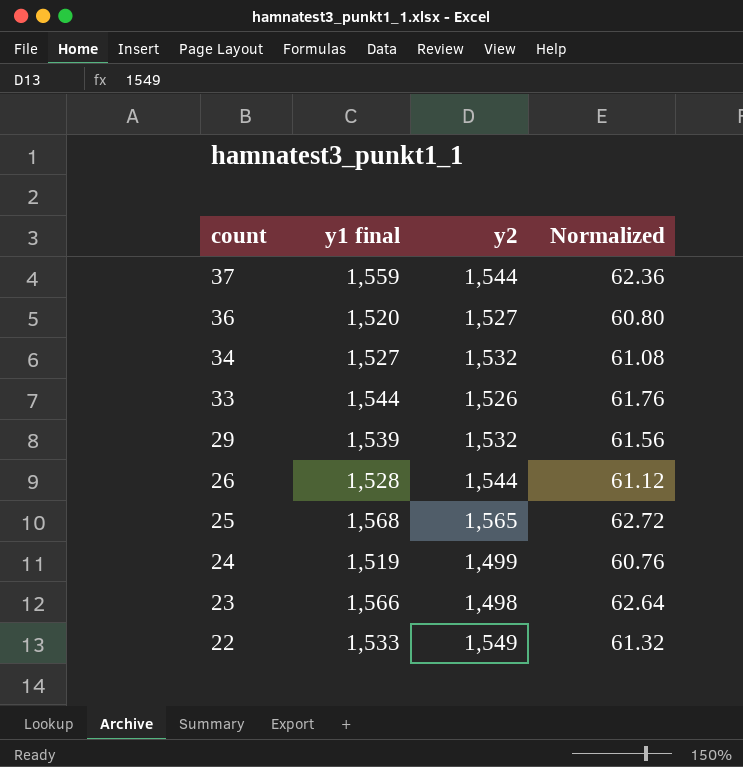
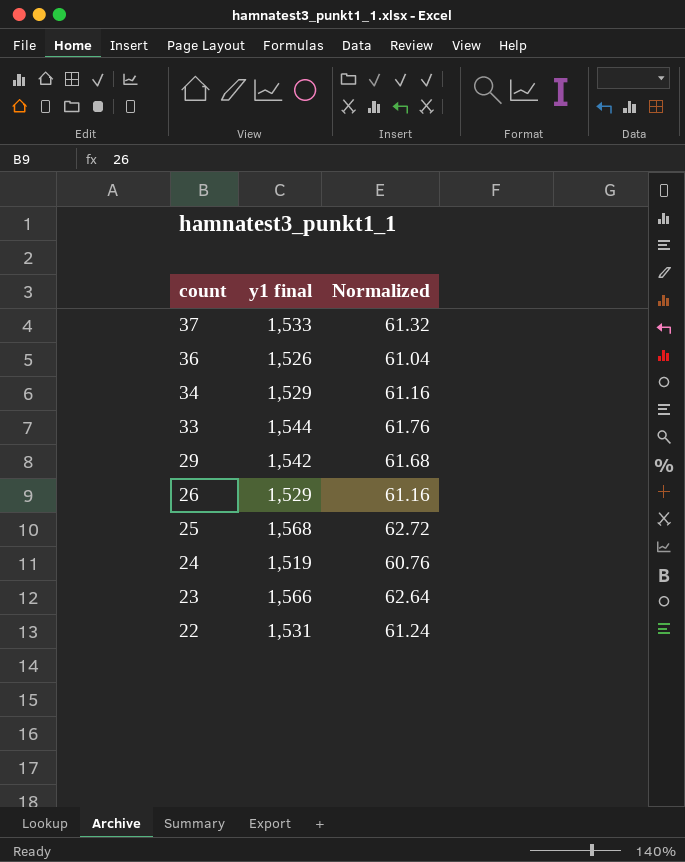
column y2 | position: 3 -> none
37 | y1 final: 1,559 -> 1,533
37 | Normalized: 62.36 -> 61.32
36 | y1 final: 1,520 -> 1,526
36 | Normalized: 60.80 -> 61.04
34 | y1 final: 1,527 -> 1,529
34 | Normalized: 61.08 -> 61.16
29 | y1 final: 1,539 -> 1,542
29 | Normalized: 61.56 -> 61.68
26 | y1 final: 1,528 -> 1,529
26 | Normalized: 61.12 -> 61.16
22 | y1 final: 1,533 -> 1,531
22 | Normalized: 61.32 -> 61.24

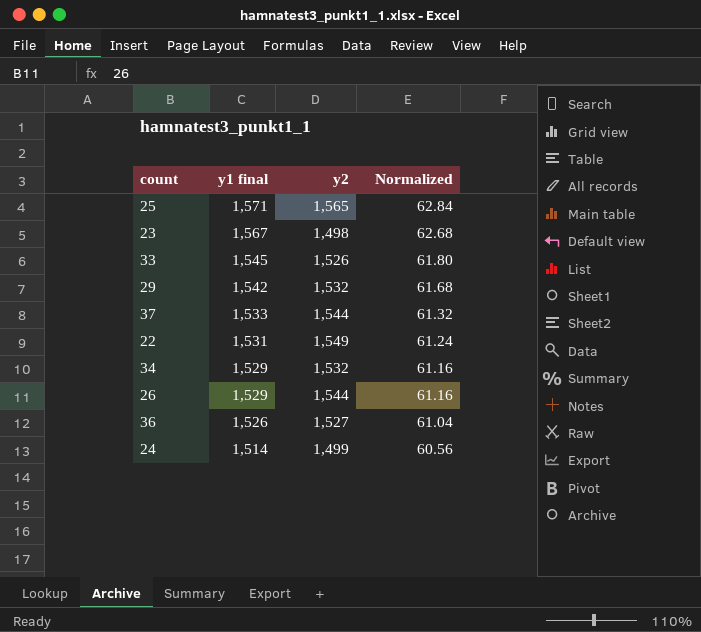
row order: count descending -> y1 final descending
column y2 | position: none -> 3
25 | y1 final: 1,568 -> 1,571
25 | Normalized: 62.72 -> 62.84
23 | y1 final: 1,566 -> 1,567
23 | Normalized: 62.64 -> 62.68
33 | y1 final: 1,544 -> 1,545
33 | Normalized: 61.76 -> 61.80
24 | y1 final: 1,519 -> 1,514
24 | Normalized: 60.76 -> 60.56

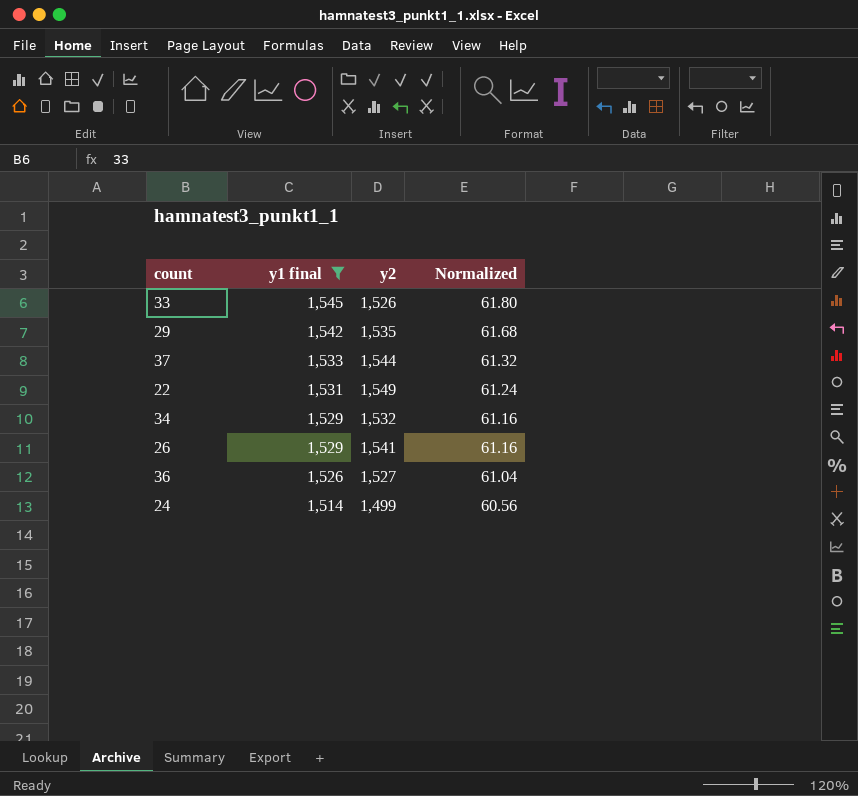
filter: none -> y1 final <= 1,545
29 | y2: 1,532 -> 1,535
26 | y2: 1,544 -> 1,541

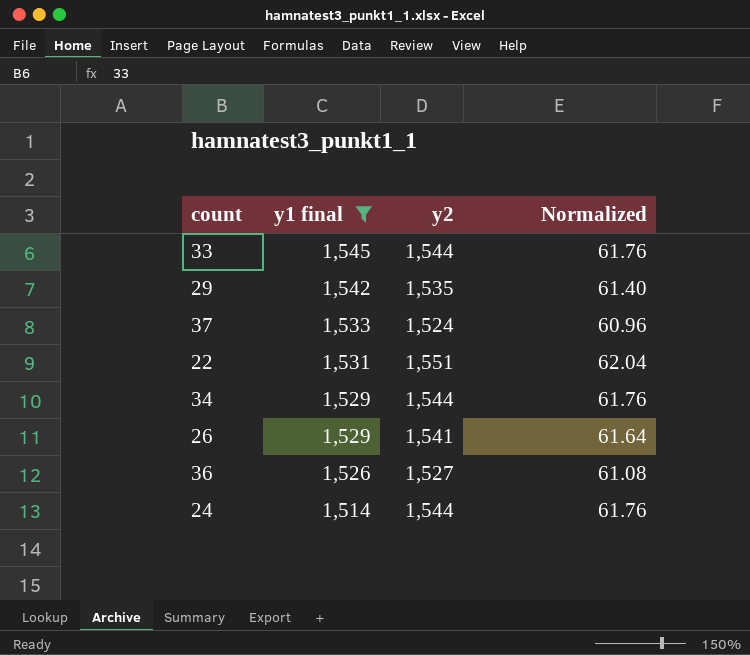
column Normalized | formula: [y1 final] * 0.04 -> [y2] * 0.04
33 | y2: 1,526 -> 1,544
37 | y2: 1,544 -> 1,524
22 | y2: 1,549 -> 1,551
34 | y2: 1,532 -> 1,544
24 | y2: 1,499 -> 1,544

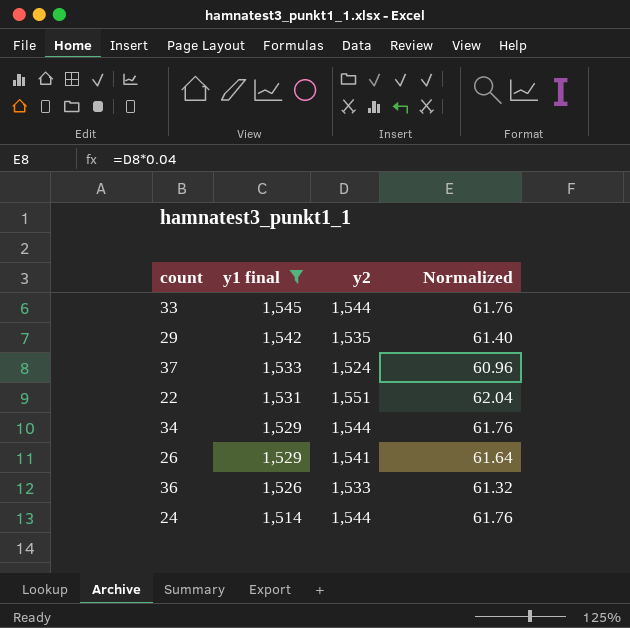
36 | y2: 1,527 -> 1,533
36 | Normalized: 61.08 -> 61.32

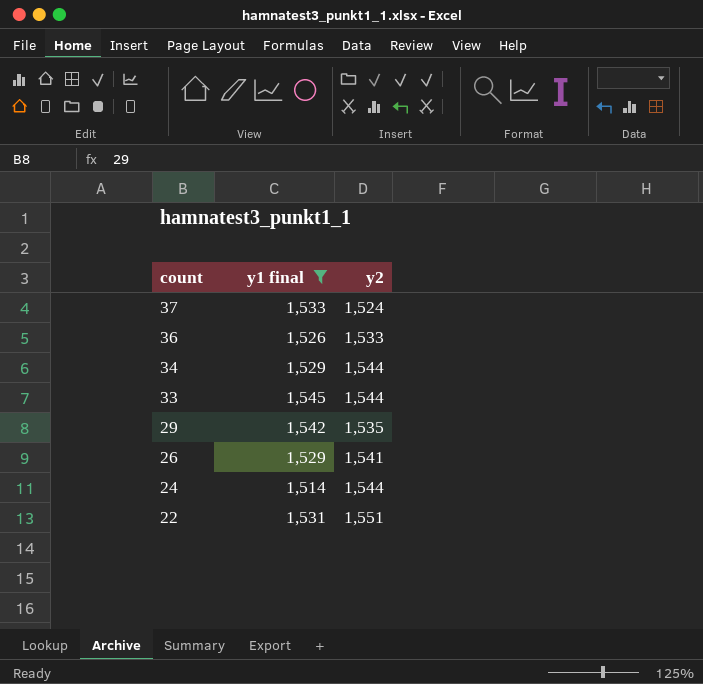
row order: y1 final descending -> count descending
column Normalized | formula: [y2] * 0.04 -> none

